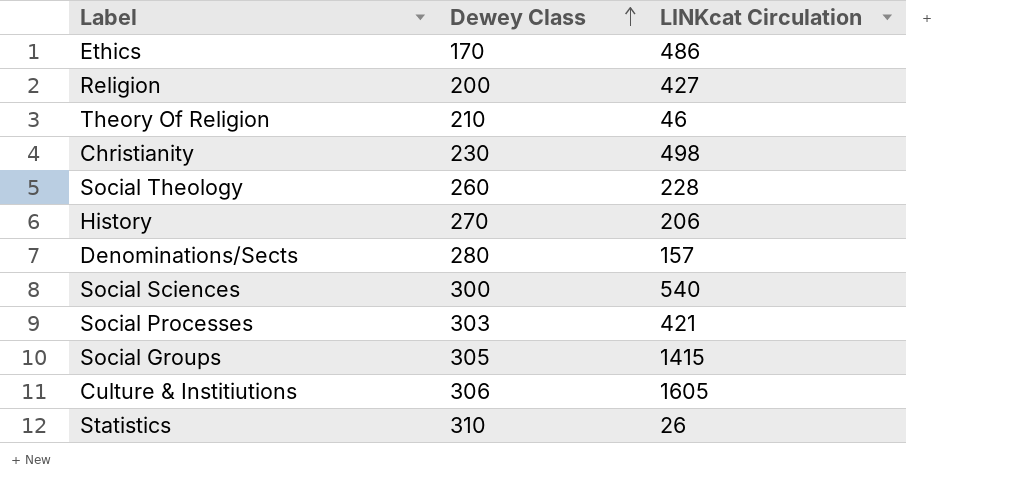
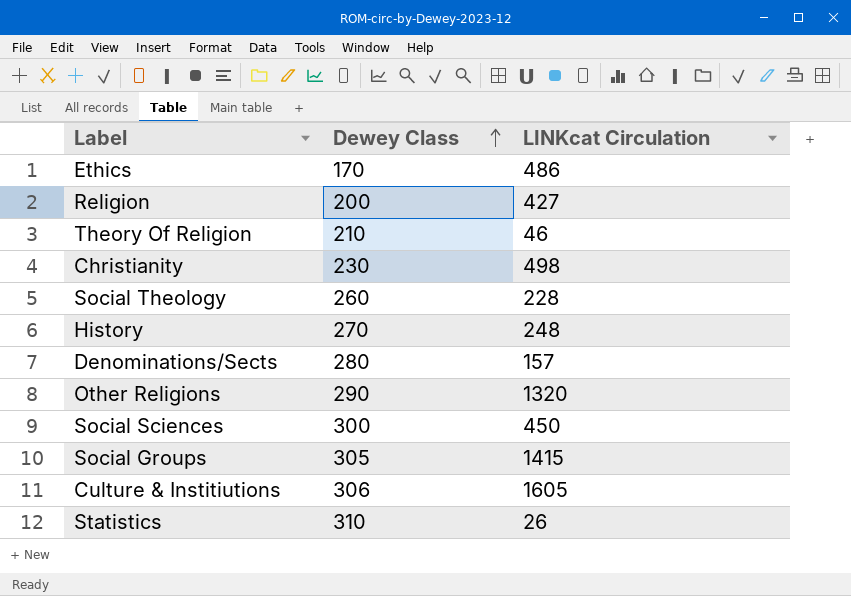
row Social Processes: 303 | 421 -> none
History | LINKcat Circulation: 206 -> 248
row Other Religions: none -> 290 | 1320
Social Sciences | LINKcat Circulation: 540 -> 450

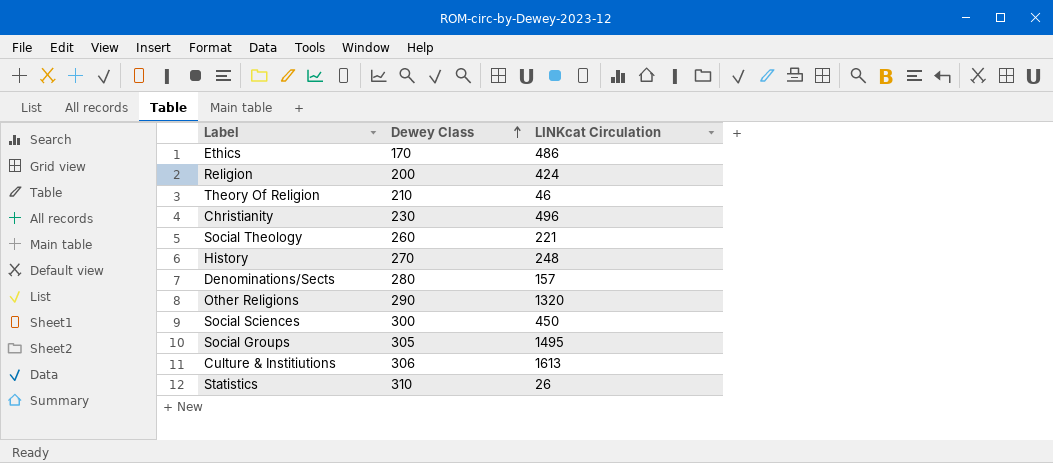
Religion | LINKcat Circulation: 427 -> 424
Christianity | LINKcat Circulation: 498 -> 496
Social Theology | LINKcat Circulation: 228 -> 221
Social Groups | LINKcat Circulation: 1415 -> 1495
Culture & Institiutions | LINKcat Circulation: 1605 -> 1613

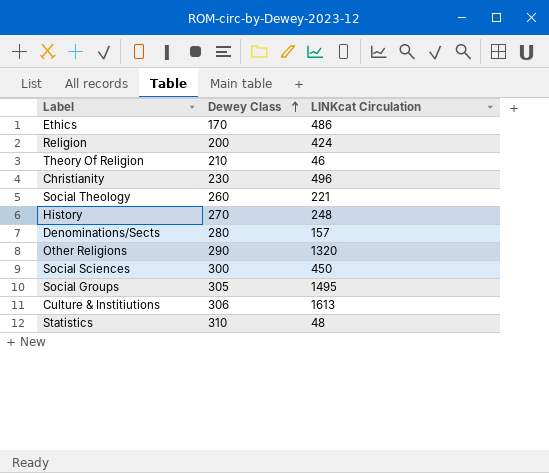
Statistics | LINKcat Circulation: 26 -> 48

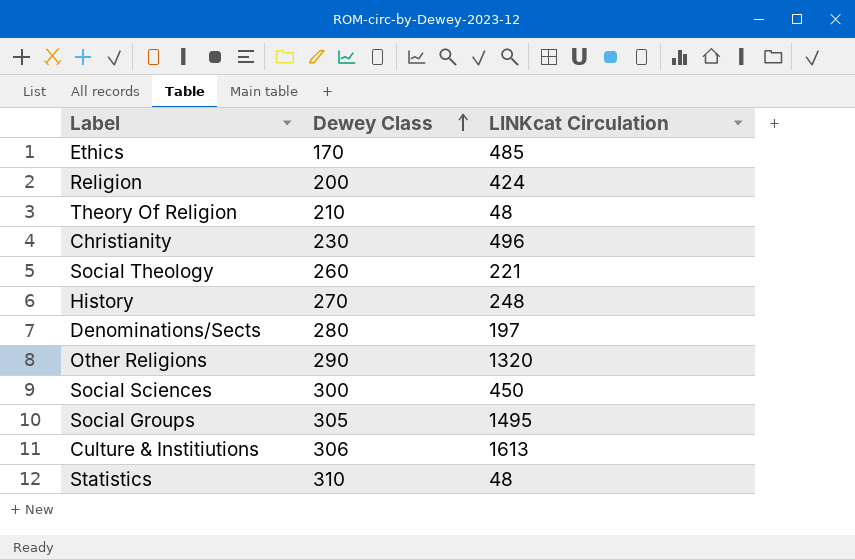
Ethics | LINKcat Circulation: 486 -> 485
Theory Of Religion | LINKcat Circulation: 46 -> 48
Denominations/Sects | LINKcat Circulation: 157 -> 197

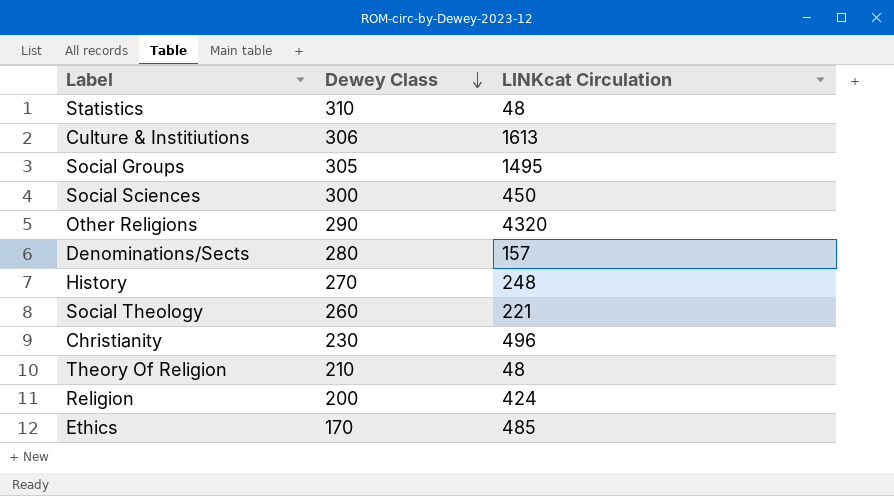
row order: Dewey Class ascending -> Dewey Class descending
Other Religions | LINKcat Circulation: 1320 -> 4320
Denominations/Sects | LINKcat Circulation: 197 -> 157

